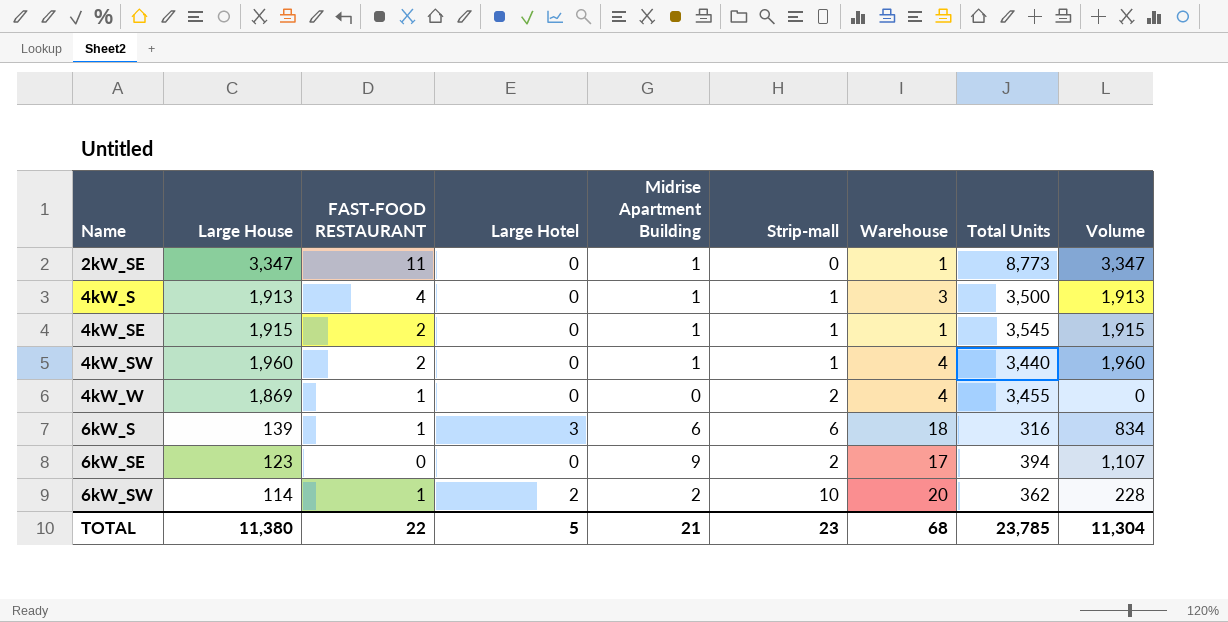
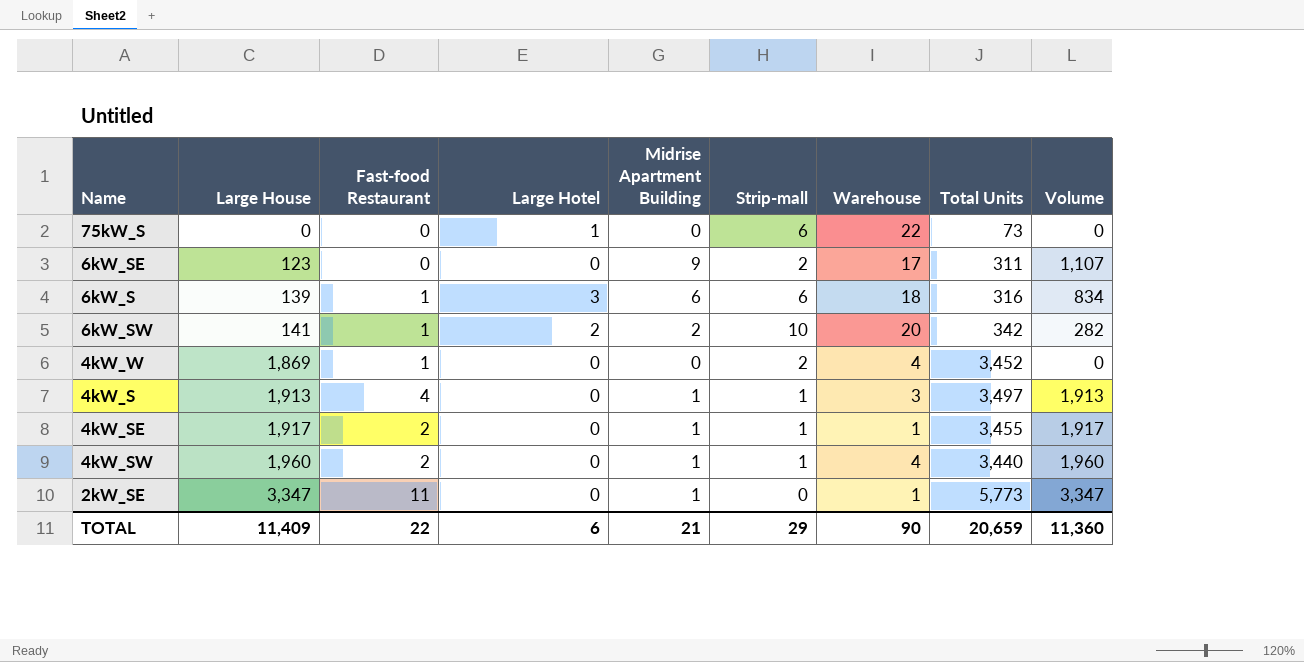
row order: Name ascending -> Large House ascending
column name: FAST-FOOD RESTAURANT -> Fast-food Restaurant
row 75kW_S: none -> 0 | 0 | 1 | 0 | 6 | 22 | 73 | 0
6kW_SE | Total Units: 394 -> 311
6kW_SW | Large House: 114 -> 141
6kW_SW | Total Units: 362 -> 342
6kW_SW | Volume: 228 -> 282
4kW_W | Total Units: 3,455 -> 3,452
4kW_S | Total Units: 3,500 -> 3,497
4kW_SE | Large House: 1,915 -> 1,917
4kW_SE | Total Units: 3,545 -> 3,455
4kW_SE | Volume: 1,915 -> 1,917
2kW_SE | Total Units: 8,773 -> 5,773
TOTAL | Large House: 11,380 -> 11,409
TOTAL | Large Hotel: 5 -> 6
TOTAL | Strip-mall: 23 -> 29
TOTAL | Warehouse: 68 -> 90
TOTAL | Total Units: 23,785 -> 20,659
TOTAL | Volume: 11,304 -> 11,360

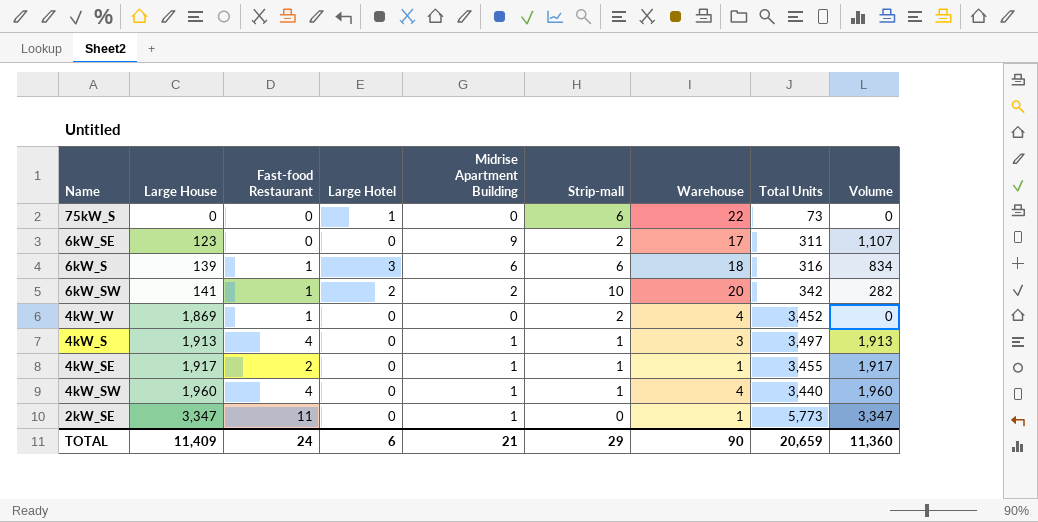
4kW_SW | Fast-food Restaurant: 2 -> 4
TOTAL | Fast-food Restaurant: 22 -> 24

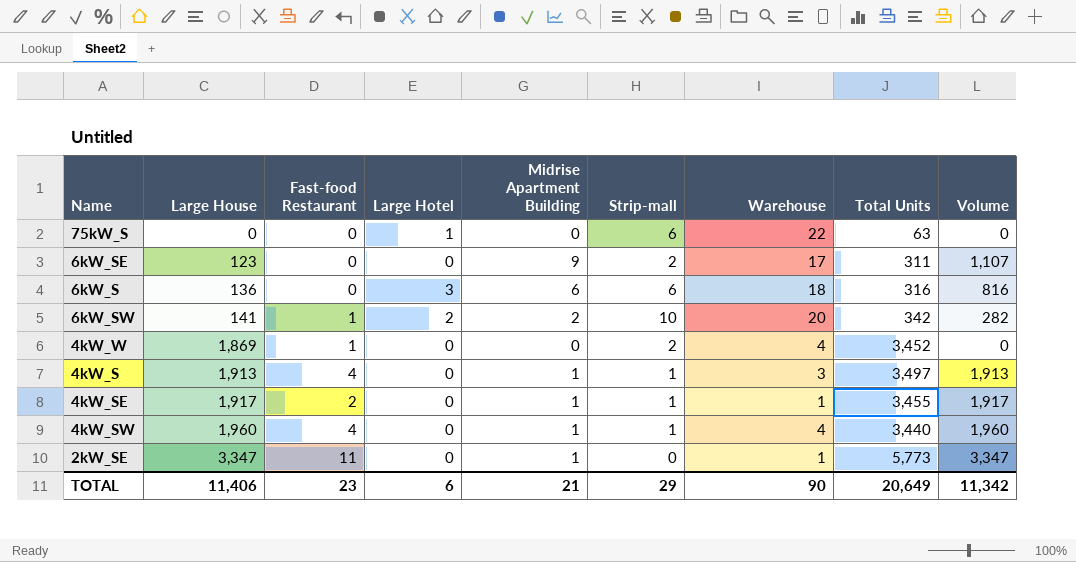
75kW_S | Total Units: 73 -> 63
6kW_S | Large House: 139 -> 136
6kW_S | Fast-food Restaurant: 1 -> 0
6kW_S | Volume: 834 -> 816
TOTAL | Large House: 11,409 -> 11,406
TOTAL | Fast-food Restaurant: 24 -> 23
TOTAL | Total Units: 20,659 -> 20,649
TOTAL | Volume: 11,360 -> 11,342

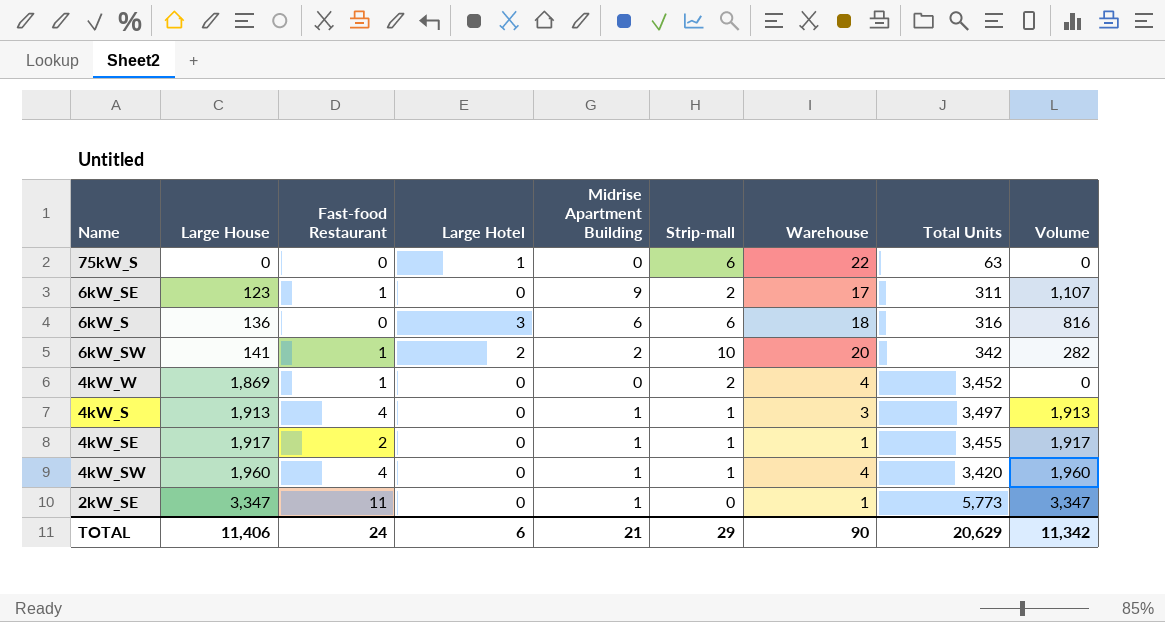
6kW_SE | Fast-food Restaurant: 0 -> 1
4kW_SW | Total Units: 3,440 -> 3,420
TOTAL | Fast-food Restaurant: 23 -> 24
TOTAL | Total Units: 20,649 -> 20,629

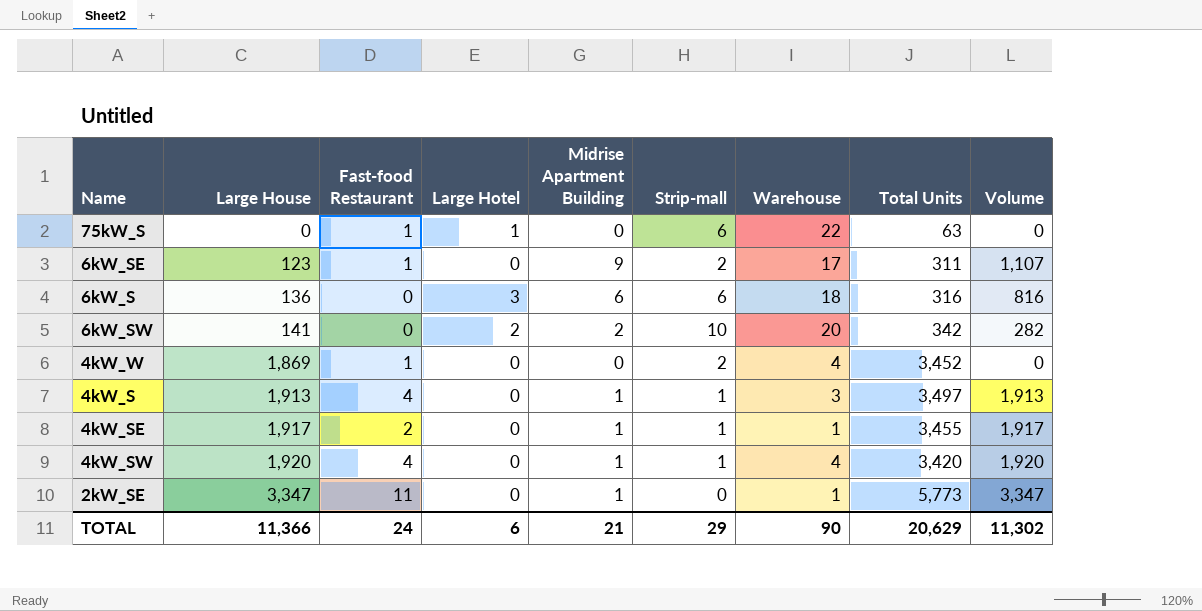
75kW_S | Fast-food Restaurant: 0 -> 1
6kW_SW | Fast-food Restaurant: 1 -> 0
4kW_SW | Large House: 1,960 -> 1,920
4kW_SW | Volume: 1,960 -> 1,920
TOTAL | Large House: 11,406 -> 11,366
TOTAL | Volume: 11,342 -> 11,302

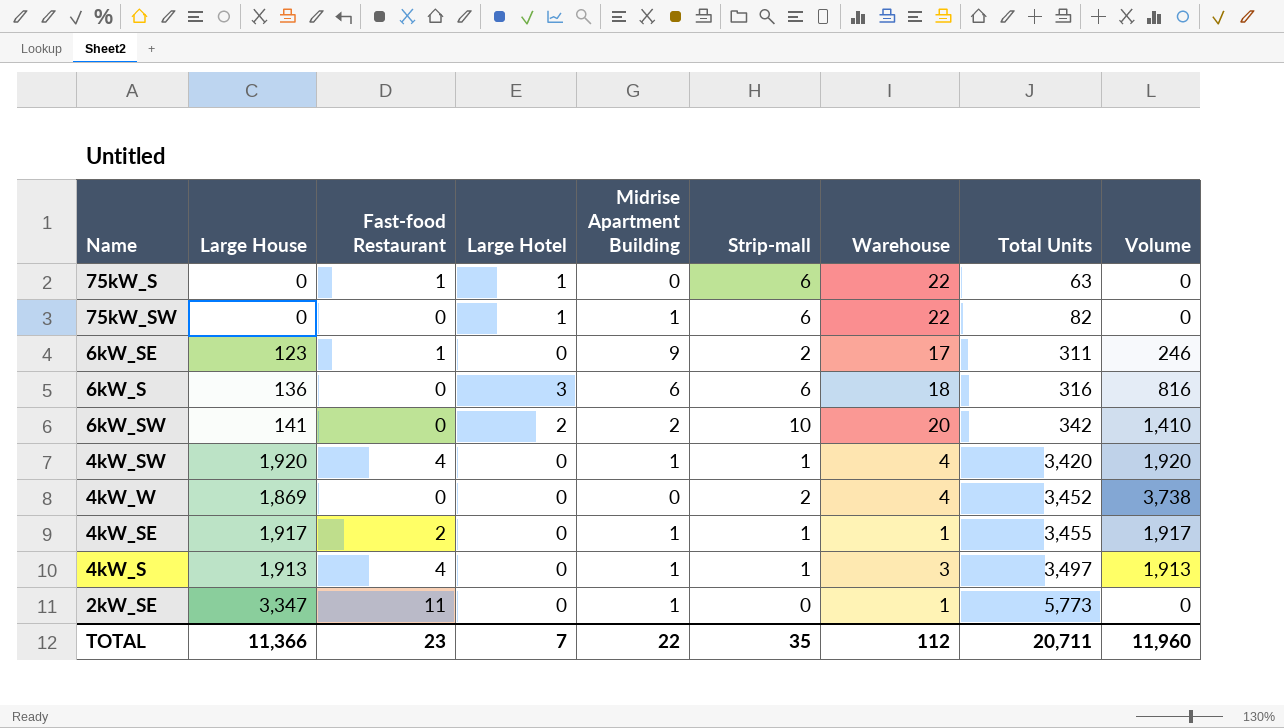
row order: Large House ascending -> Total Units ascending
column Volume | formula: [Large House] * [Midrise Apartment Building] -> [Large House] * [Strip-mall]
row 75kW_SW: none -> 0 | 0 | 1 | 1 | 6 | 22 | 82 | 0
4kW_W | Fast-food Restaurant: 1 -> 0
TOTAL | Fast-food Restaurant: 24 -> 23
TOTAL | Large Hotel: 6 -> 7
TOTAL | Midrise Apartment Building: 21 -> 22
TOTAL | Strip-mall: 29 -> 35
TOTAL | Warehouse: 90 -> 112
TOTAL | Total Units: 20,629 -> 20,711
TOTAL | Volume: 11,302 -> 11,960

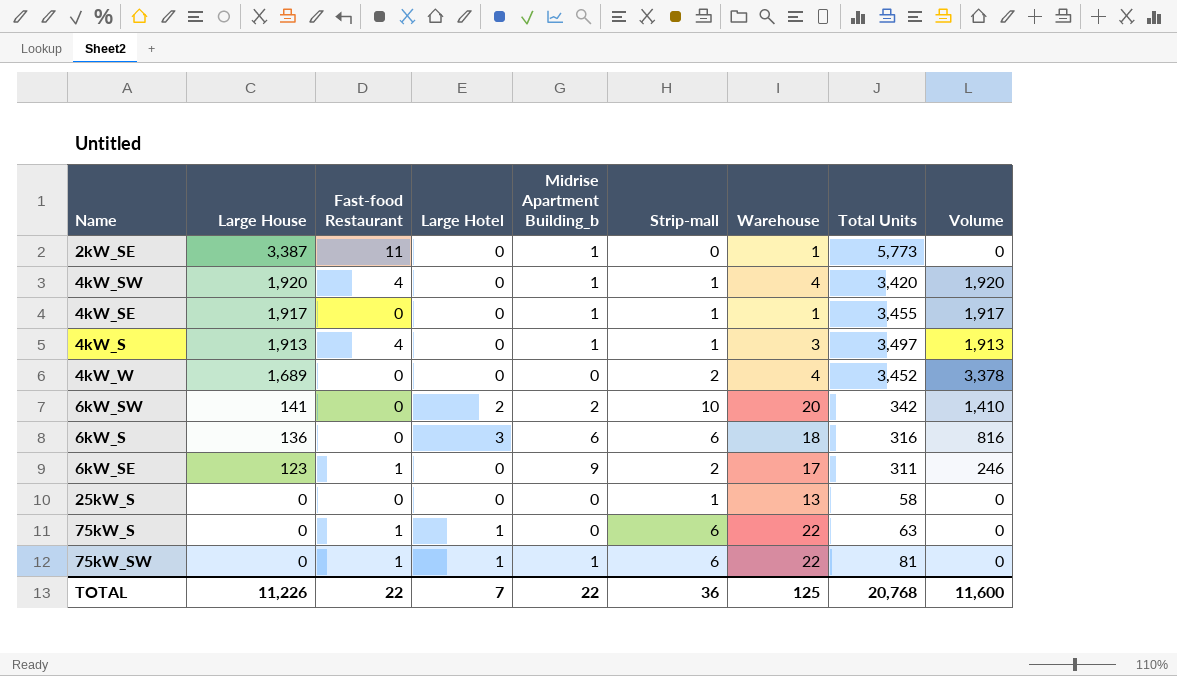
row order: Total Units ascending -> Large House descending
column name: Midrise Apartment Building -> Midrise Apartment Building_b
2kW_SE | Large House: 3,347 -> 3,387
4kW_SE | Fast-food Restaurant: 2 -> 0
4kW_W | Large House: 1,869 -> 1,689
4kW_W | Volume: 3,738 -> 3,378
row 25kW_S: none -> 0 | 0 | 0 | 0 | 1 | 13 | 58 | 0
75kW_SW | Fast-food Restaurant: 0 -> 1
75kW_SW | Total Units: 82 -> 81
TOTAL | Large House: 11,366 -> 11,226
TOTAL | Fast-food Restaurant: 23 -> 22
TOTAL | Strip-mall: 35 -> 36
TOTAL | Warehouse: 112 -> 125
TOTAL | Total Units: 20,711 -> 20,768
TOTAL | Volume: 11,960 -> 11,600

